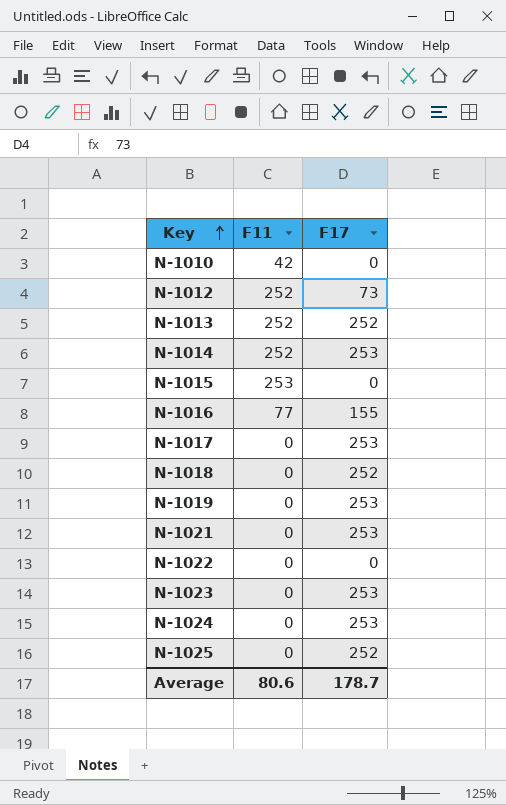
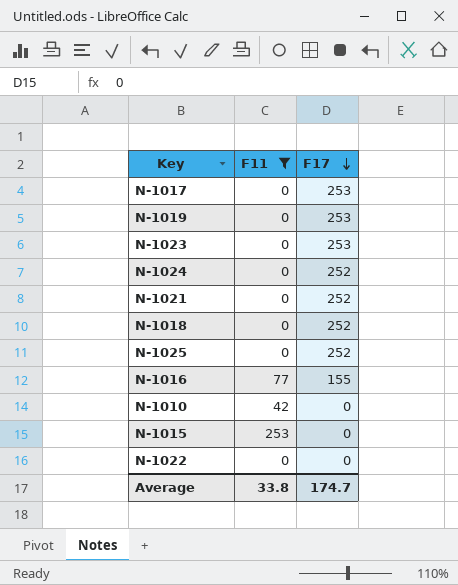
filter: none -> F11 != 252
row order: Key ascending -> F17 descending
N-1024 | F17: 253 -> 252
N-1021 | F17: 253 -> 252
Average | F11: 80.6 -> 33.8
Average | F17: 178.7 -> 174.7

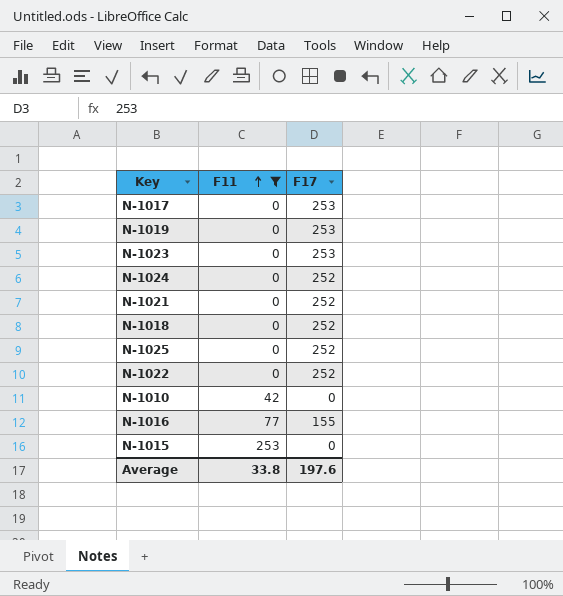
row order: F17 descending -> F11 ascending
N-1022 | F17: 0 -> 252
Average | F17: 174.7 -> 197.6

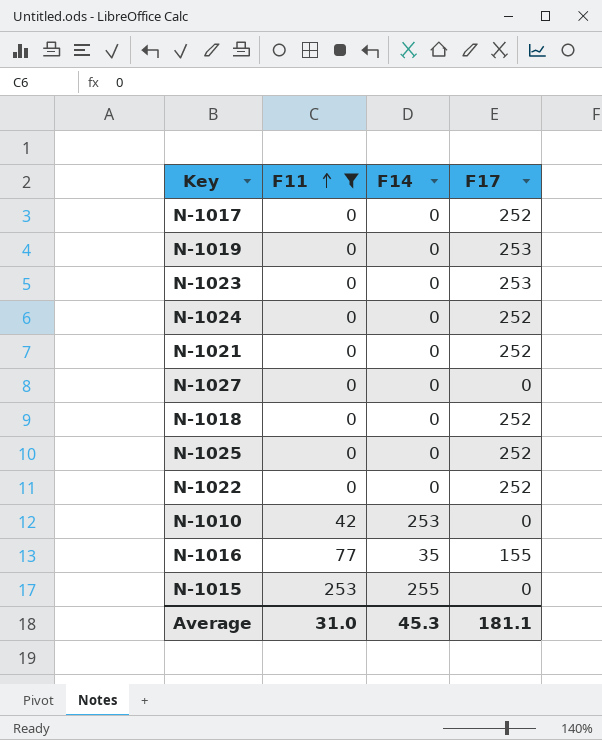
column F14 | position: none -> 3
N-1017 | F17: 253 -> 252
row N-1027: none -> 0 | 0 | 0
Average | F11: 33.8 -> 31.0
Average | F17: 197.6 -> 181.1

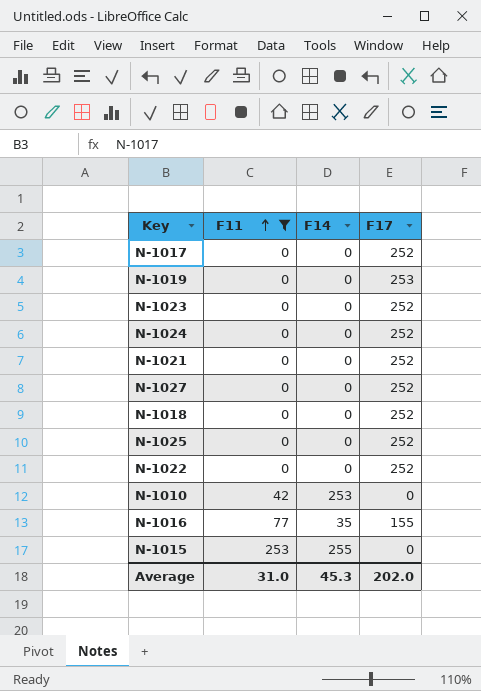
N-1023 | F17: 253 -> 252
N-1027 | F17: 0 -> 252
Average | F17: 181.1 -> 202.0

